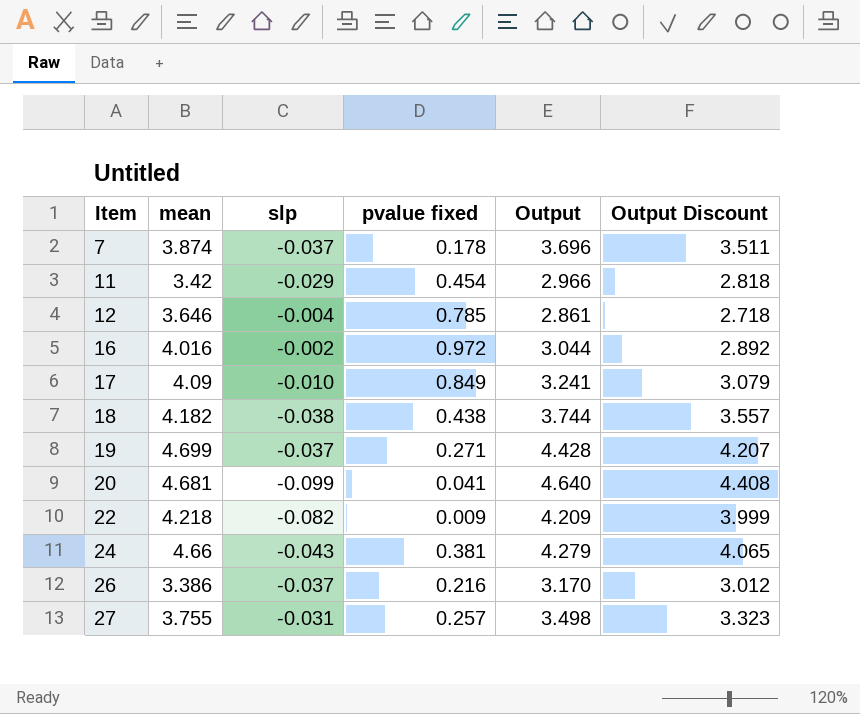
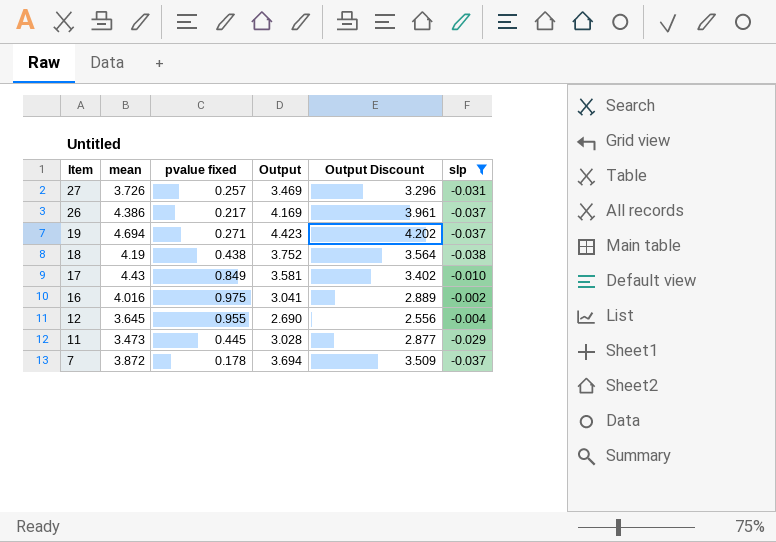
filter: none -> slp >= -0.038
row order: Item ascending -> Item descending
column slp | position: 3 -> 6
27 | mean: 3.755 -> 3.726
27 | Output: 3.498 -> 3.469
27 | Output Discount: 3.323 -> 3.296
26 | mean: 3.386 -> 4.386
26 | pvalue fixed: 0.216 -> 0.217
26 | Output: 3.170 -> 4.169
26 | Output Discount: 3.012 -> 3.961
19 | mean: 4.699 -> 4.694
19 | Output: 4.428 -> 4.423
19 | Output Discount: 4.207 -> 4.202
18 | mean: 4.182 -> 4.19
18 | Output: 3.744 -> 3.752
18 | Output Discount: 3.557 -> 3.564
17 | mean: 4.09 -> 4.43
17 | Output: 3.241 -> 3.581
17 | Output Discount: 3.079 -> 3.402
16 | pvalue fixed: 0.972 -> 0.975
16 | Output: 3.044 -> 3.041
16 | Output Discount: 2.892 -> 2.889
12 | mean: 3.646 -> 3.645
12 | pvalue fixed: 0.785 -> 0.955
12 | Output: 2.861 -> 2.690
12 | Output Discount: 2.718 -> 2.556
11 | mean: 3.42 -> 3.473
11 | pvalue fixed: 0.454 -> 0.445
11 | Output: 2.966 -> 3.028
11 | Output Discount: 2.818 -> 2.877
7 | mean: 3.874 -> 3.872
7 | Output: 3.696 -> 3.694
7 | Output Discount: 3.511 -> 3.509

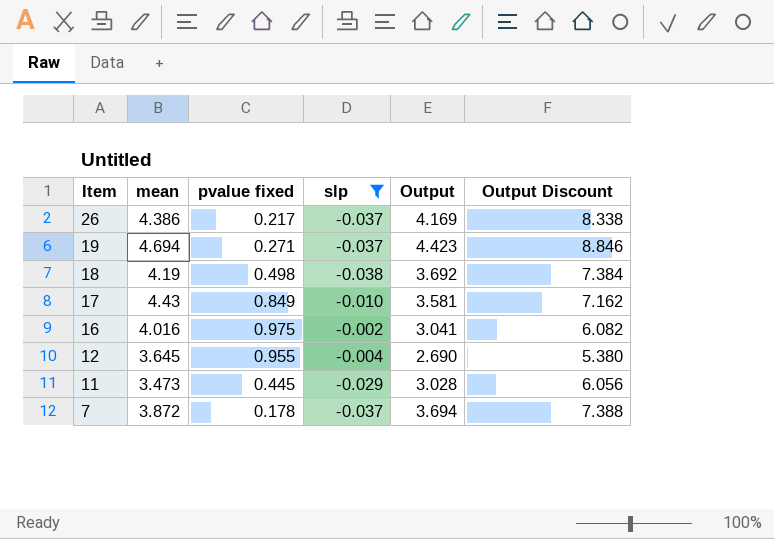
column slp | position: 6 -> 4
column Output Discount | formula: [Output] * 0.95 -> [Output] * 2
row 27: 3.726 | 0.257 | 3.469 | 3.296 | -0.031 -> none
18 | pvalue fixed: 0.438 -> 0.498
18 | Output: 3.752 -> 3.692

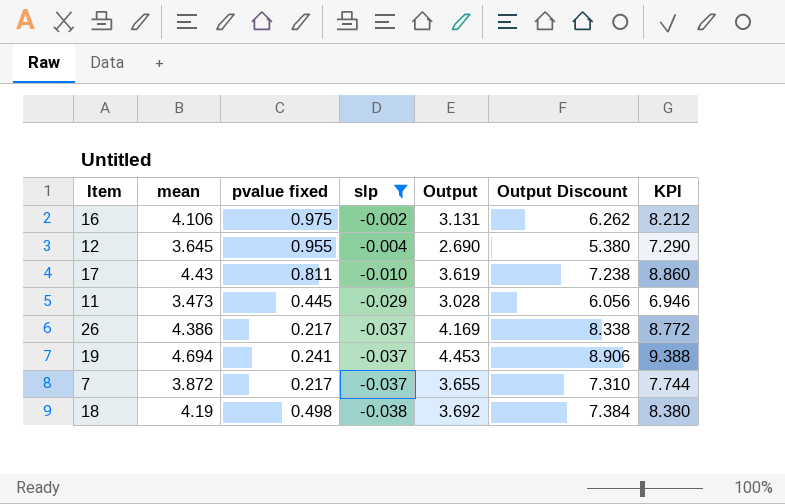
row order: Item descending -> slp descending
column KPI | formula: none -> [mean] * 2
16 | mean: 4.016 -> 4.106
16 | Output: 3.041 -> 3.131
16 | Output Discount: 6.082 -> 6.262
17 | pvalue fixed: 0.849 -> 0.811
17 | Output: 3.581 -> 3.619
17 | Output Discount: 7.162 -> 7.238
19 | pvalue fixed: 0.271 -> 0.241
19 | Output: 4.423 -> 4.453
19 | Output Discount: 8.846 -> 8.906
7 | pvalue fixed: 0.178 -> 0.217
7 | Output: 3.694 -> 3.655
7 | Output Discount: 7.388 -> 7.310

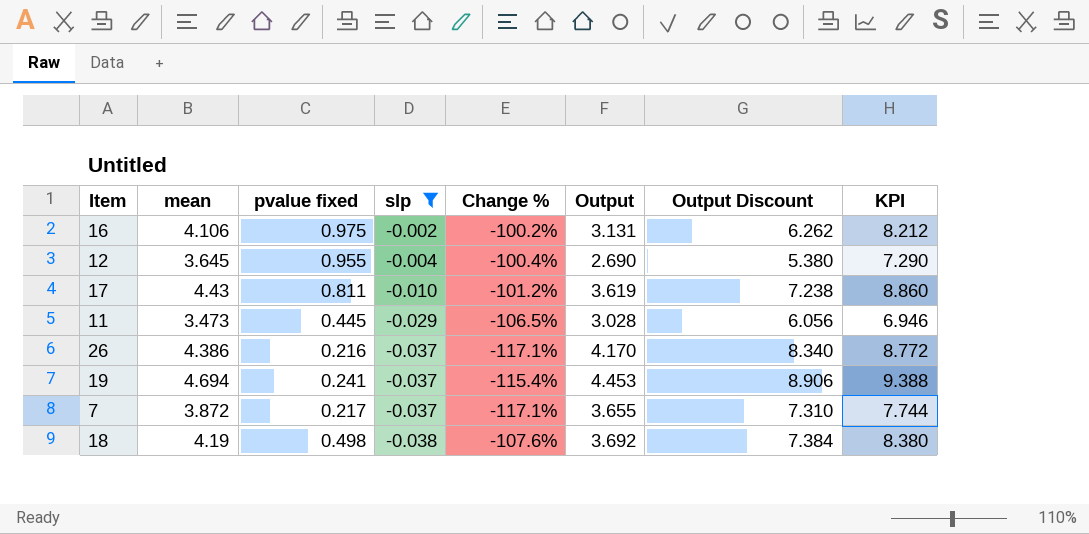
column Change % | formula: none -> ([slp] - [pvalue fixed]) / [pvalue fixed]
26 | pvalue fixed: 0.217 -> 0.216
26 | Output: 4.169 -> 4.170
26 | Output Discount: 8.338 -> 8.340

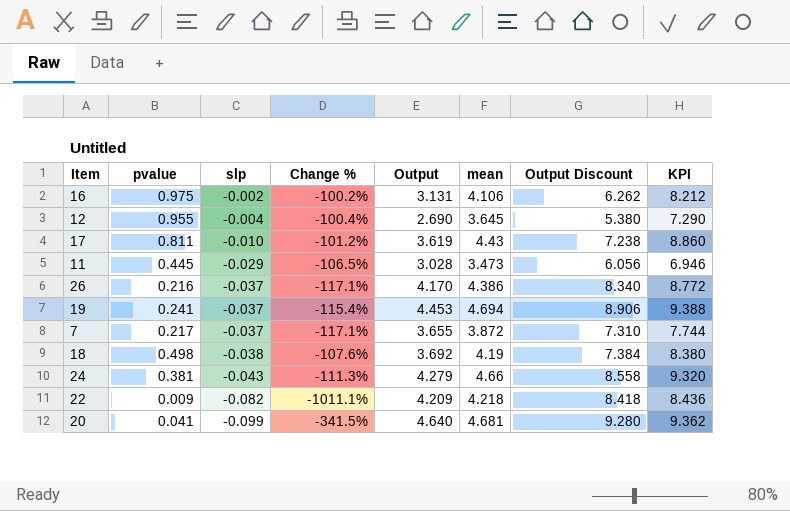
filter: slp >= -0.038 -> none
column name: pvalue fixed -> pvalue
column mean | position: 2 -> 6

